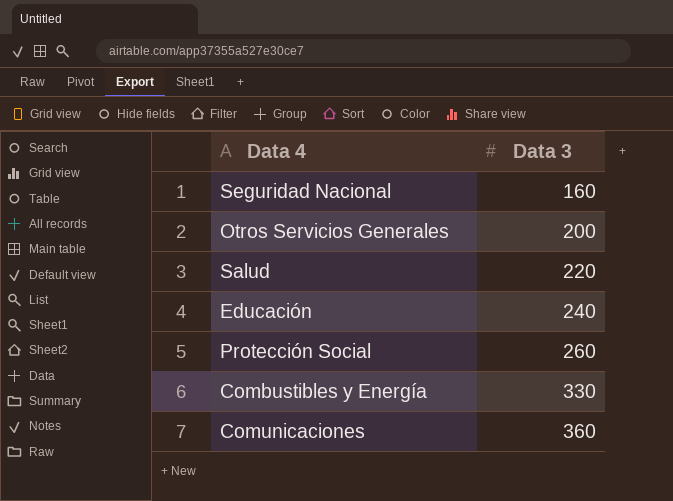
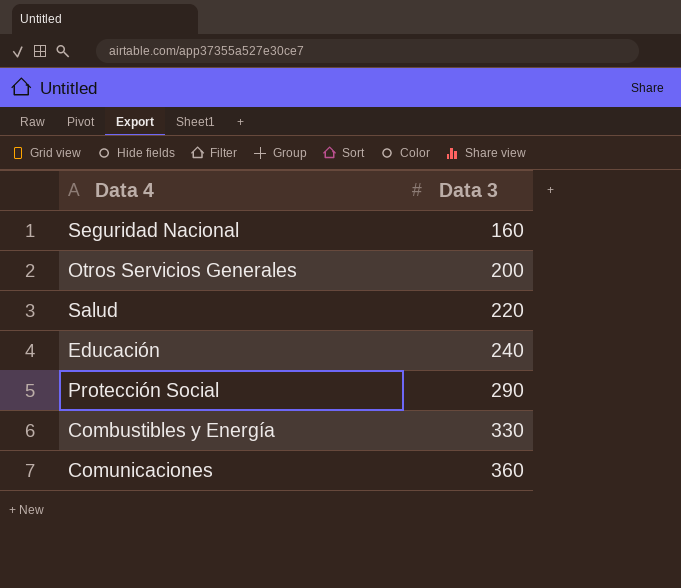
Protección Social | Data 3: 260 -> 290

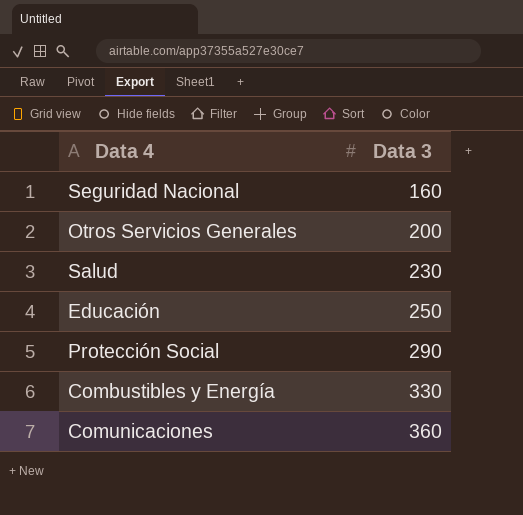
Salud | Data 3: 220 -> 230
Educación | Data 3: 240 -> 250

